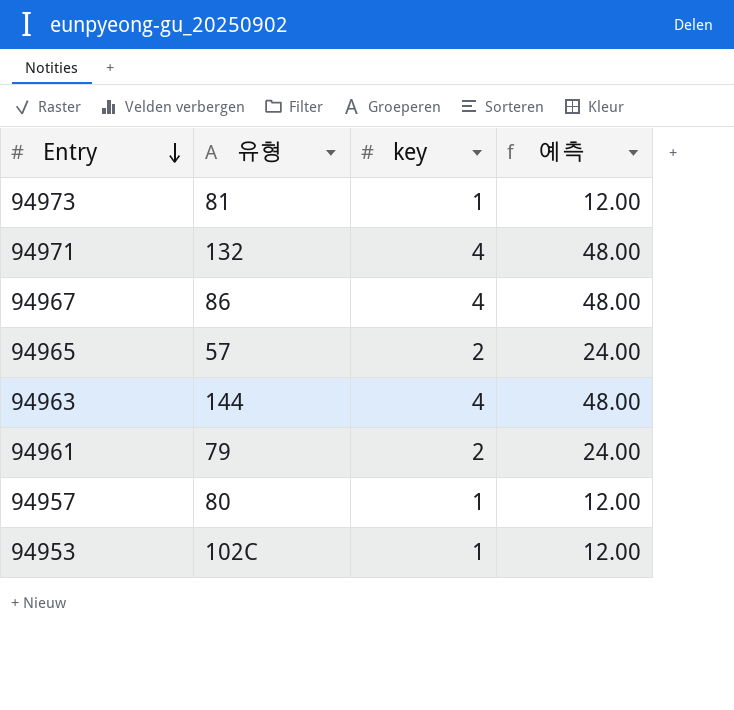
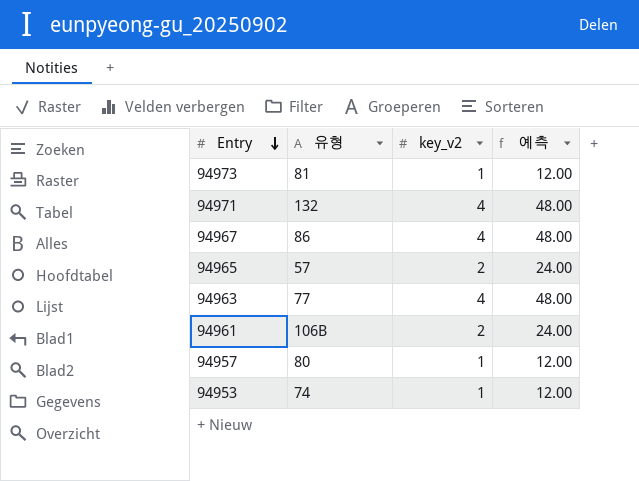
column name: key -> key_v2
94963 | 유형: 144 -> 77
94961 | 유형: 79 -> 106B
94953 | 유형: 102C -> 74

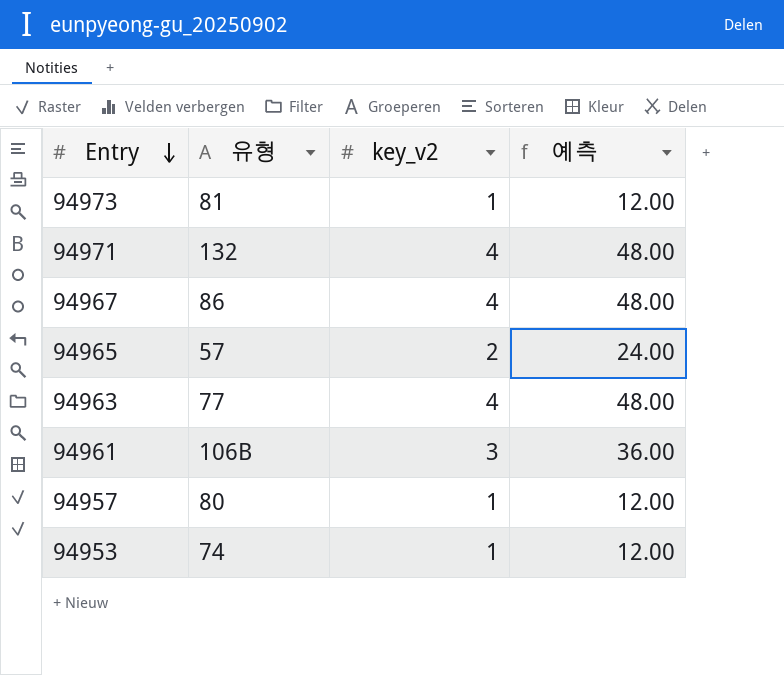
94961 | key_v2: 2 -> 3
94961 | 예측: 24.00 -> 36.00

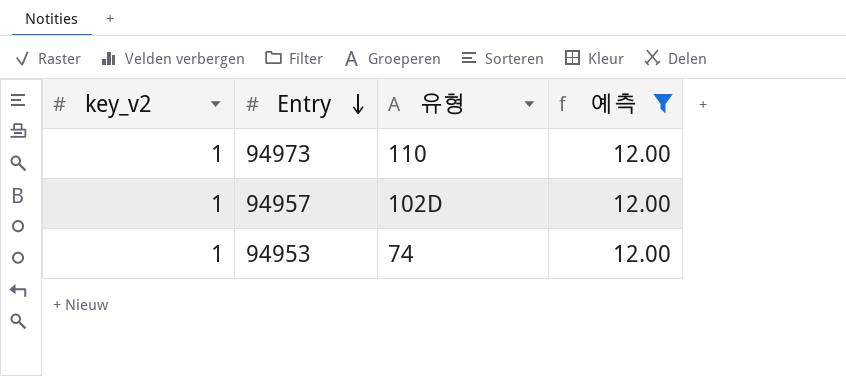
filter: none -> 예측 = 12.00
column key_v2 | position: 3 -> 1
94973 | 유형: 81 -> 110
94957 | 유형: 80 -> 102D

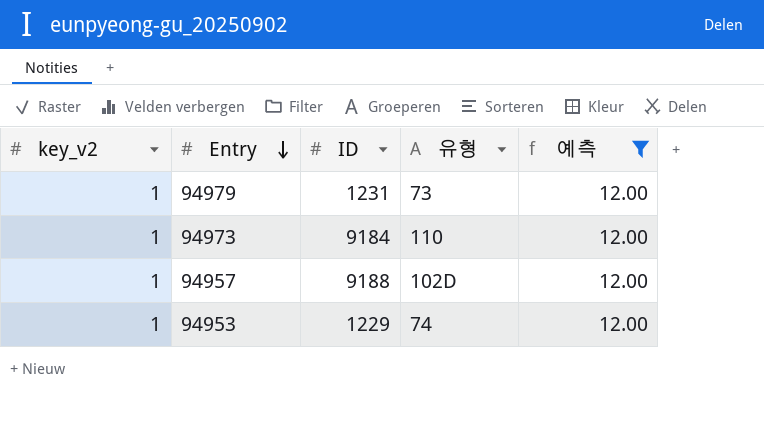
column ID | position: none -> 3
row 94979: none -> 1 | 1231 | 73 | 12.00

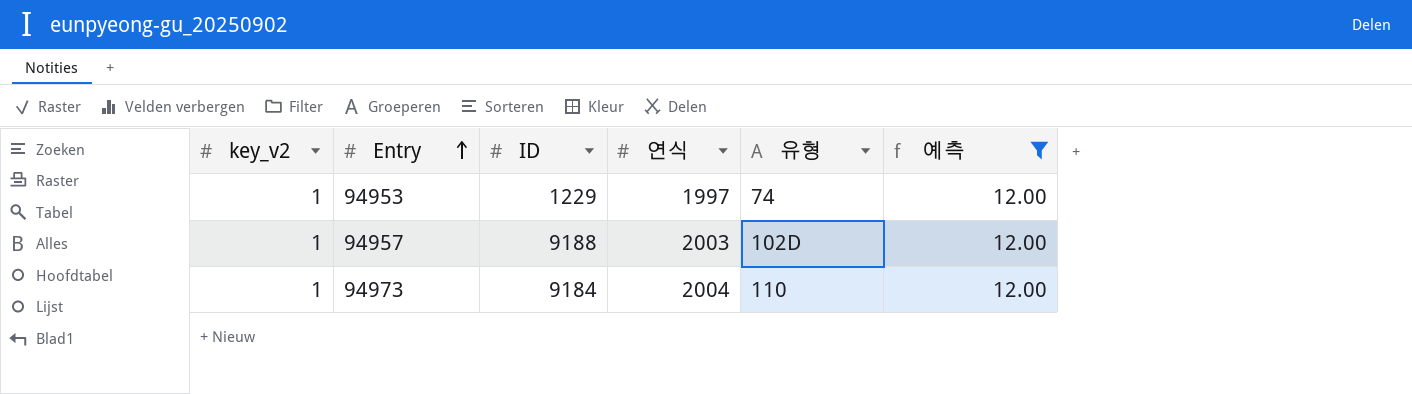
row order: Entry descending -> Entry ascending
column 연식 | position: none -> 4
row 94979: 1 | 1231 | 73 | 12.00 -> none

